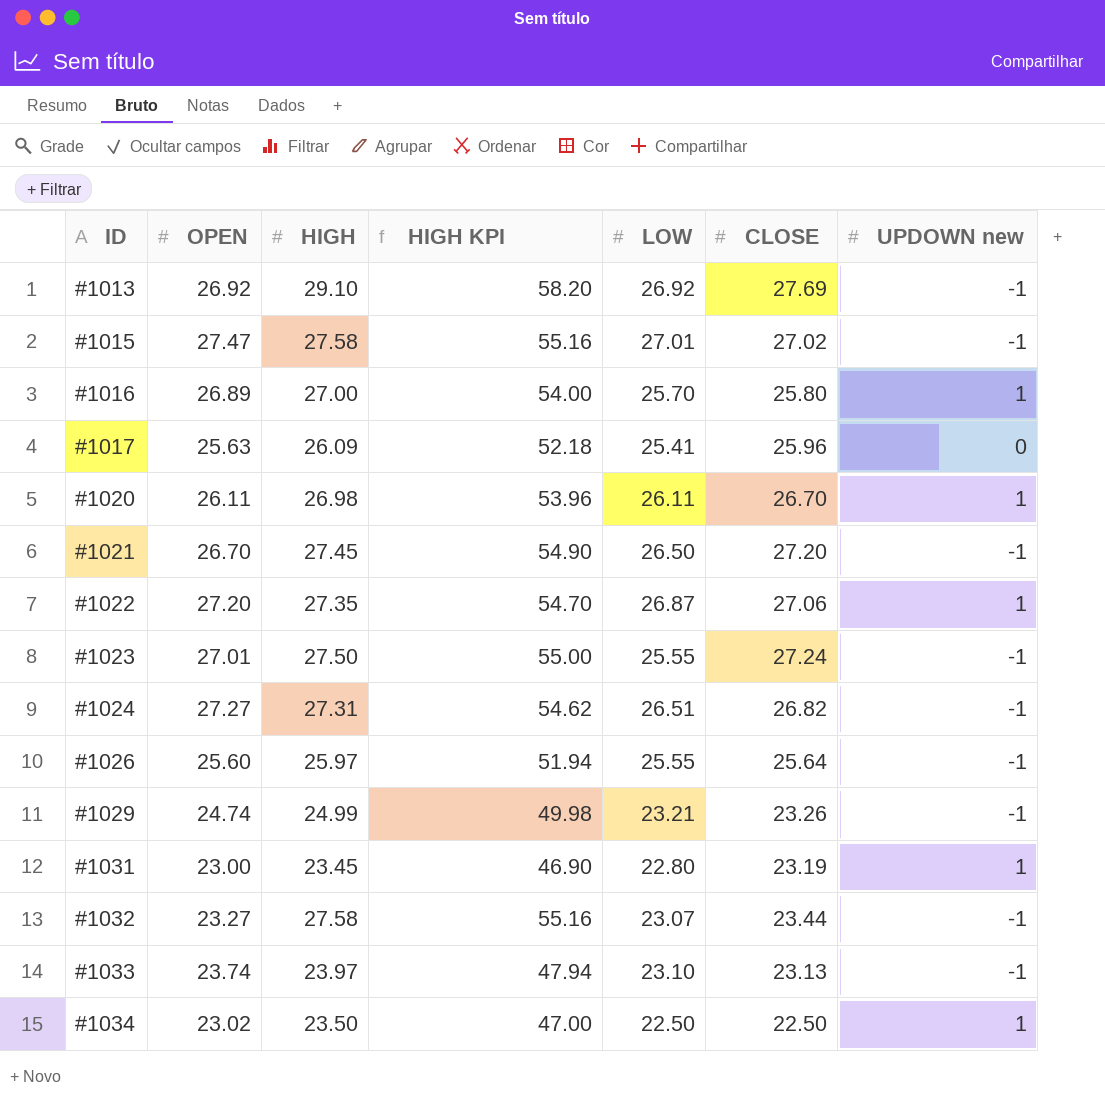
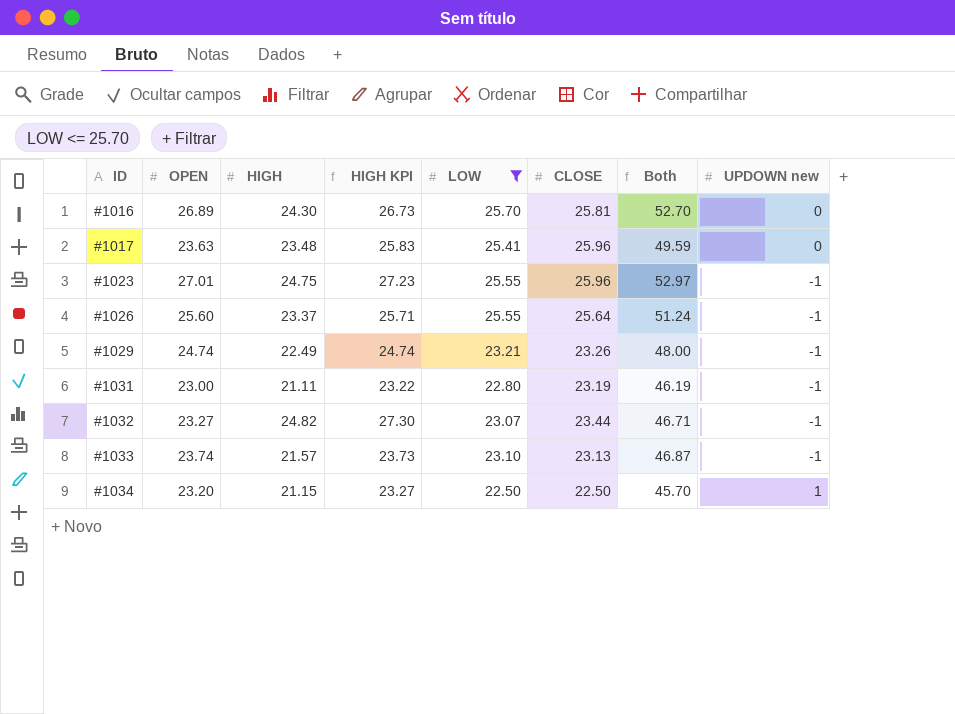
filter: none -> LOW <= 25.70
column HIGH KPI | formula: [HIGH] * 2 -> [HIGH] * 1.1
column Both | formula: none -> [OPEN] + [CLOSE]
#1016 | HIGH: 27.00 -> 24.30
#1016 | CLOSE: 25.80 -> 25.81
#1016 | UPDOWN new: 1 -> 0
#1017 | OPEN: 25.63 -> 23.63
#1017 | HIGH: 26.09 -> 23.48
#1023 | HIGH: 27.50 -> 24.75
#1023 | CLOSE: 27.24 -> 25.96
#1026 | HIGH: 25.97 -> 23.37
#1029 | HIGH: 24.99 -> 22.49
#1031 | HIGH: 23.45 -> 21.11
#1031 | UPDOWN new: 1 -> -1
#1032 | HIGH: 27.58 -> 24.82
#1033 | HIGH: 23.97 -> 21.57
#1034 | OPEN: 23.02 -> 23.20
#1034 | HIGH: 23.50 -> 21.15

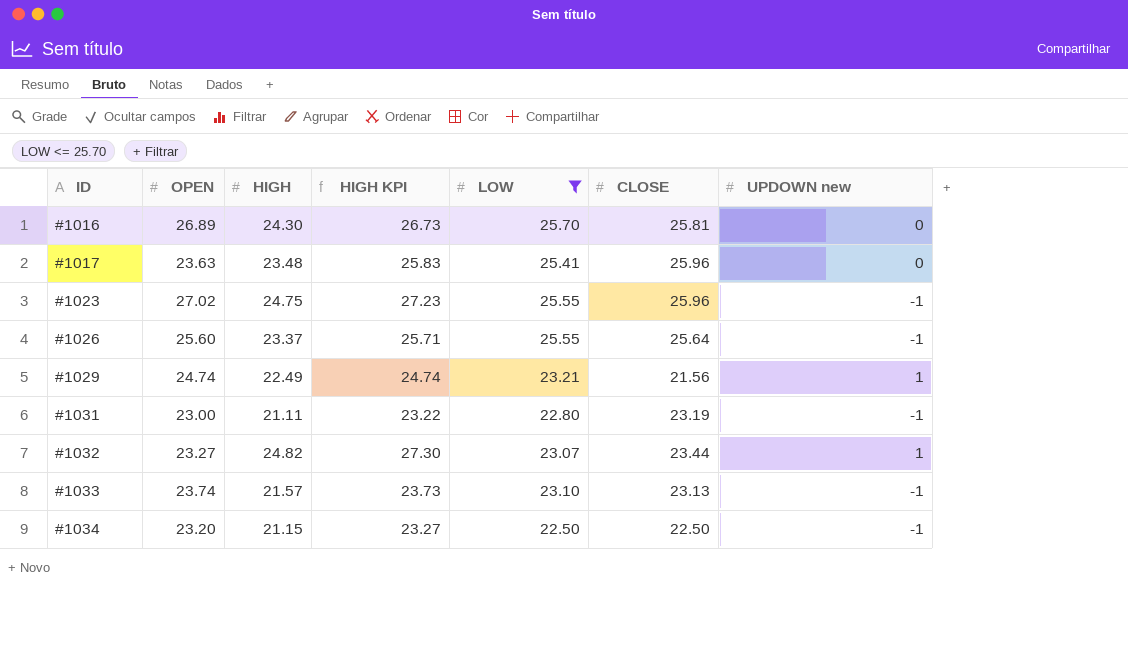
column Both | formula: [OPEN] + [CLOSE] -> none
#1023 | OPEN: 27.01 -> 27.02
#1029 | CLOSE: 23.26 -> 21.56
#1029 | UPDOWN new: -1 -> 1
#1032 | UPDOWN new: -1 -> 1
#1034 | UPDOWN new: 1 -> -1

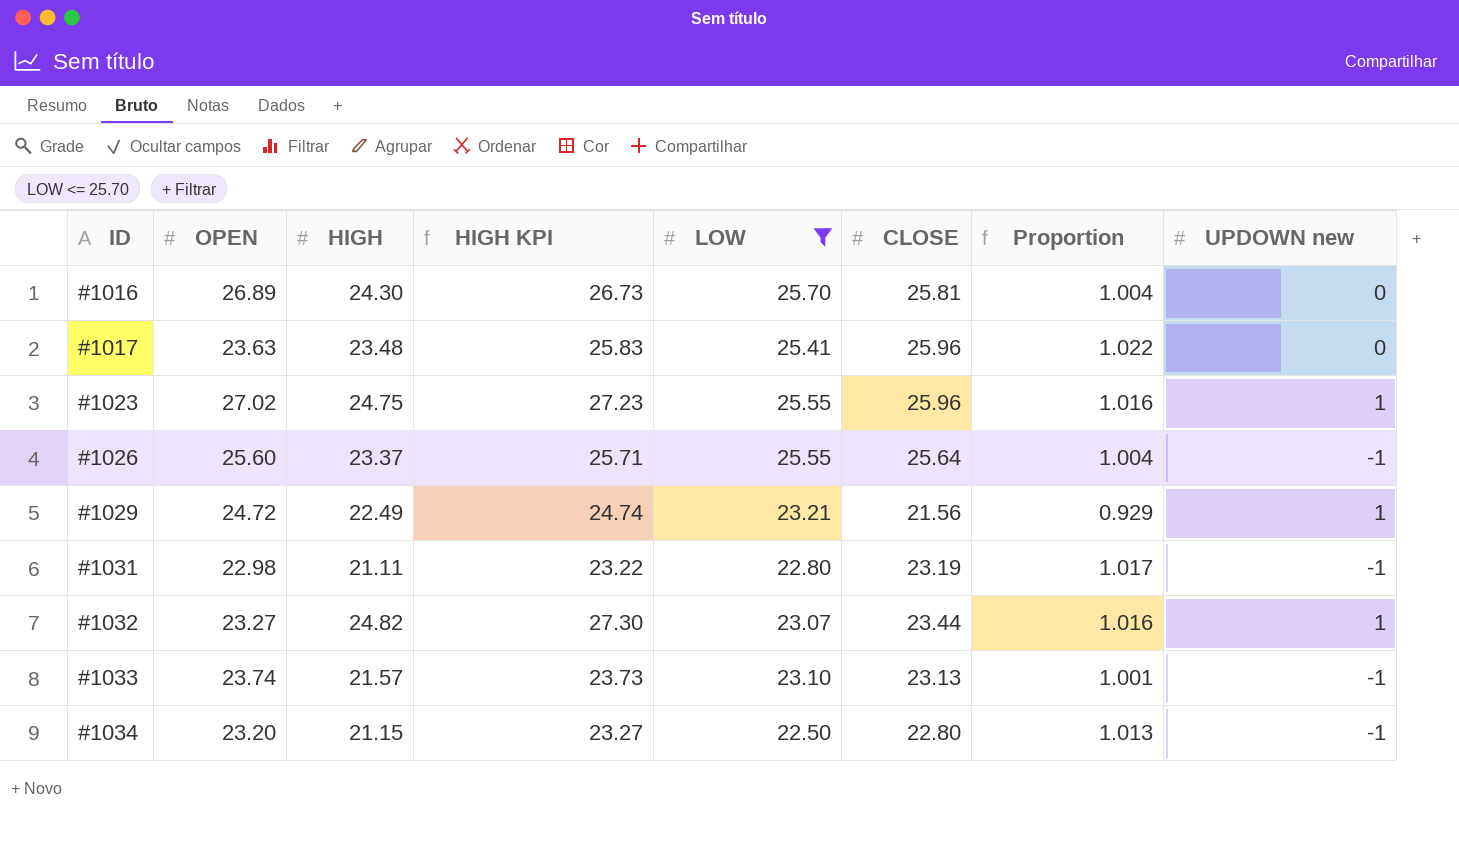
column Proportion | formula: none -> [CLOSE] / [LOW]
#1023 | UPDOWN new: -1 -> 1
#1029 | OPEN: 24.74 -> 24.72
#1031 | OPEN: 23.00 -> 22.98
#1034 | CLOSE: 22.50 -> 22.80

